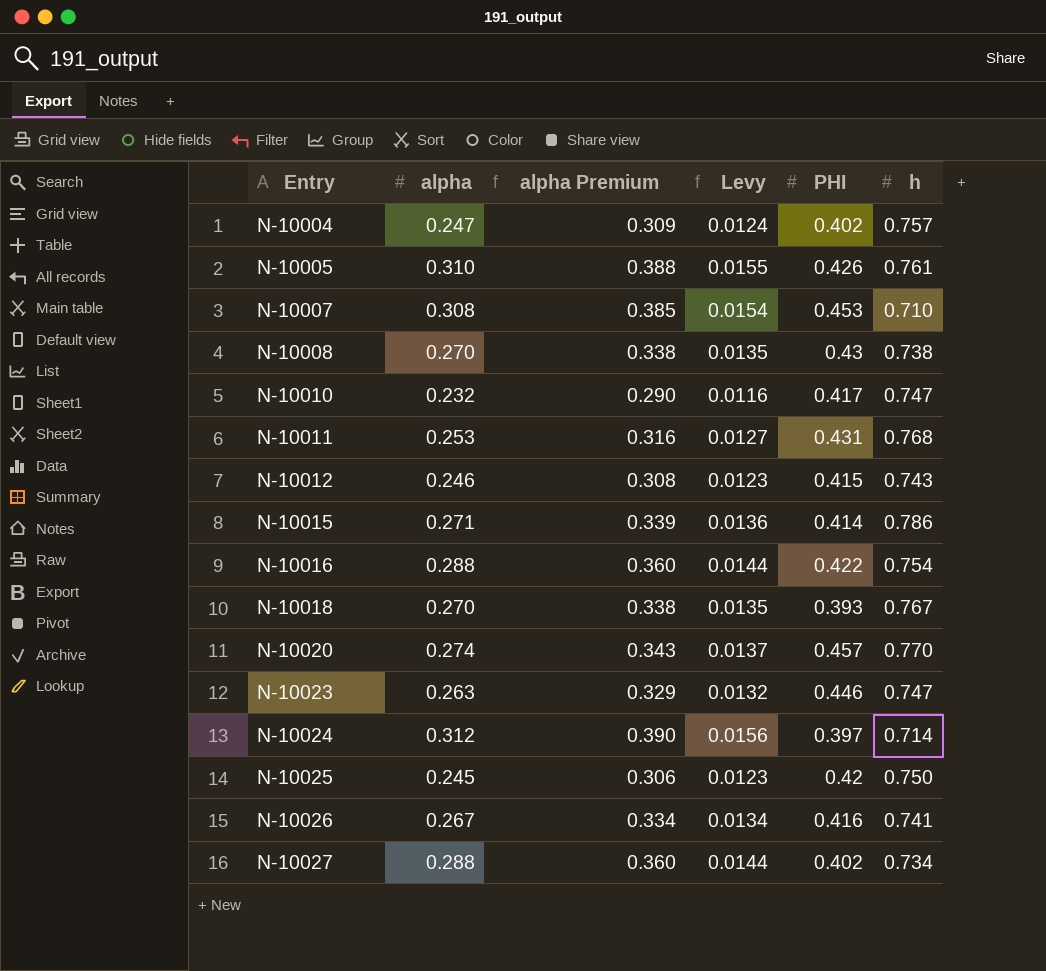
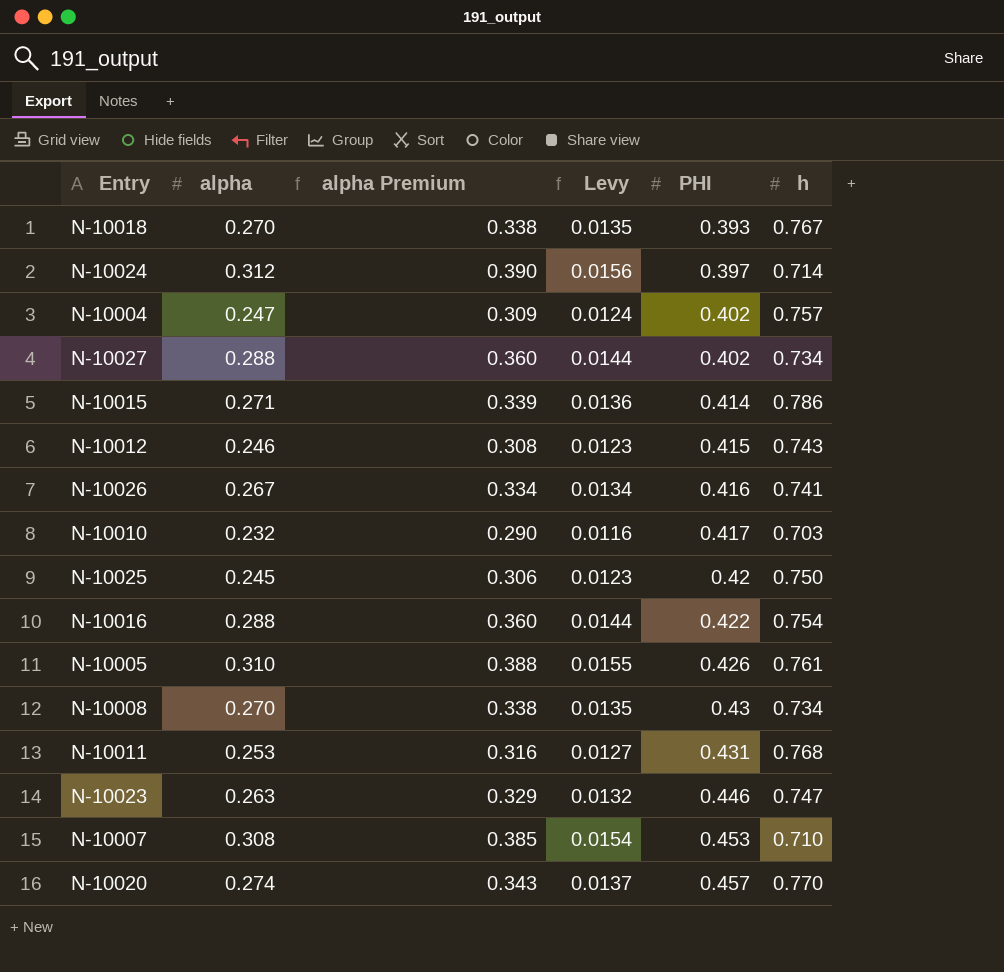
row order: Entry ascending -> PHI ascending
N-10010 | h: 0.747 -> 0.703
N-10008 | h: 0.738 -> 0.734

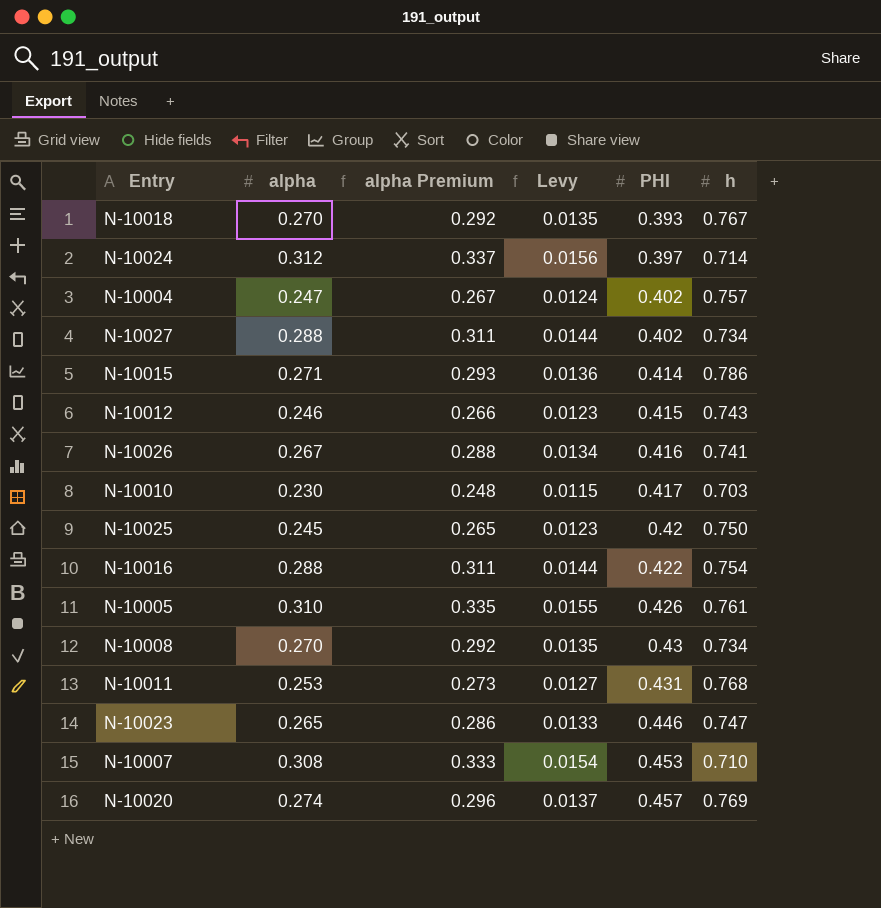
column alpha Premium | formula: [alpha] * 1.25 -> [alpha] * 1.08
N-10010 | alpha: 0.232 -> 0.230
N-10010 | Levy: 0.0116 -> 0.0115
N-10023 | alpha: 0.263 -> 0.265
N-10023 | Levy: 0.0132 -> 0.0133
N-10020 | h: 0.770 -> 0.769

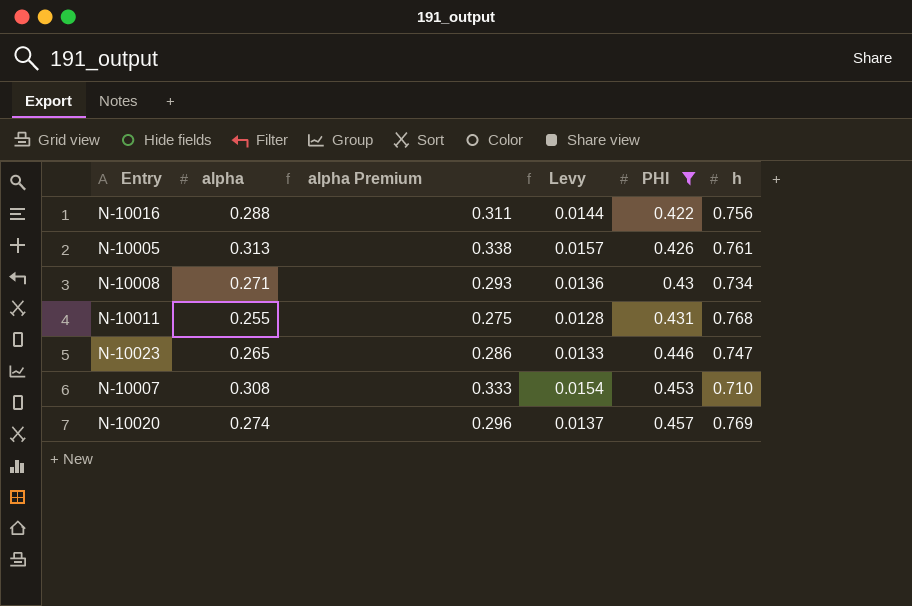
filter: none -> PHI >= 0.422
N-10016 | h: 0.754 -> 0.756
N-10005 | alpha: 0.310 -> 0.313
N-10005 | alpha Premium: 0.335 -> 0.338
N-10005 | Levy: 0.0155 -> 0.0157
N-10008 | alpha: 0.270 -> 0.271
N-10008 | alpha Premium: 0.292 -> 0.293
N-10008 | Levy: 0.0135 -> 0.0136
N-10011 | alpha: 0.253 -> 0.255
N-10011 | alpha Premium: 0.273 -> 0.275
N-10011 | Levy: 0.0127 -> 0.0128

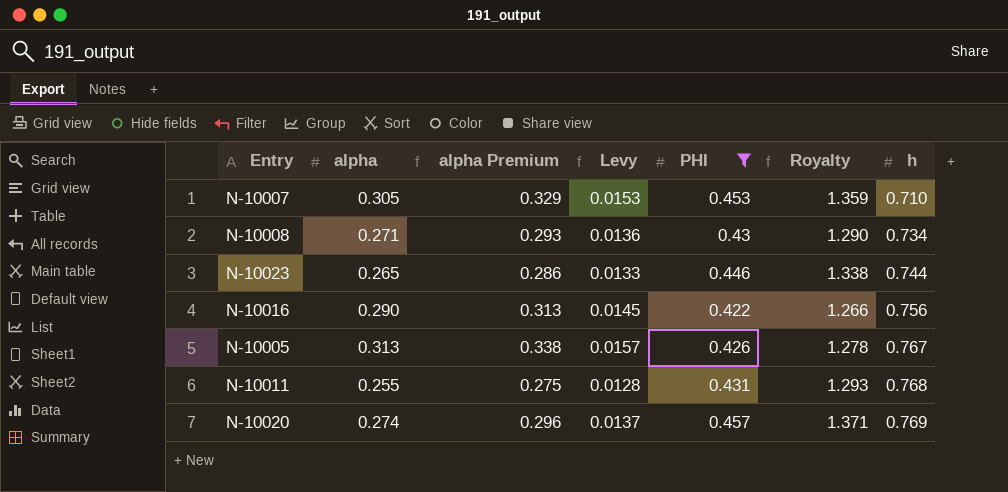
row order: PHI ascending -> h ascending
column Royalty | formula: none -> [PHI] * 3
N-10007 | alpha: 0.308 -> 0.305
N-10007 | alpha Premium: 0.333 -> 0.329
N-10007 | Levy: 0.0154 -> 0.0153
N-10023 | h: 0.747 -> 0.744
N-10016 | alpha: 0.288 -> 0.290
N-10016 | alpha Premium: 0.311 -> 0.313
N-10016 | Levy: 0.0144 -> 0.0145
N-10005 | h: 0.761 -> 0.767

